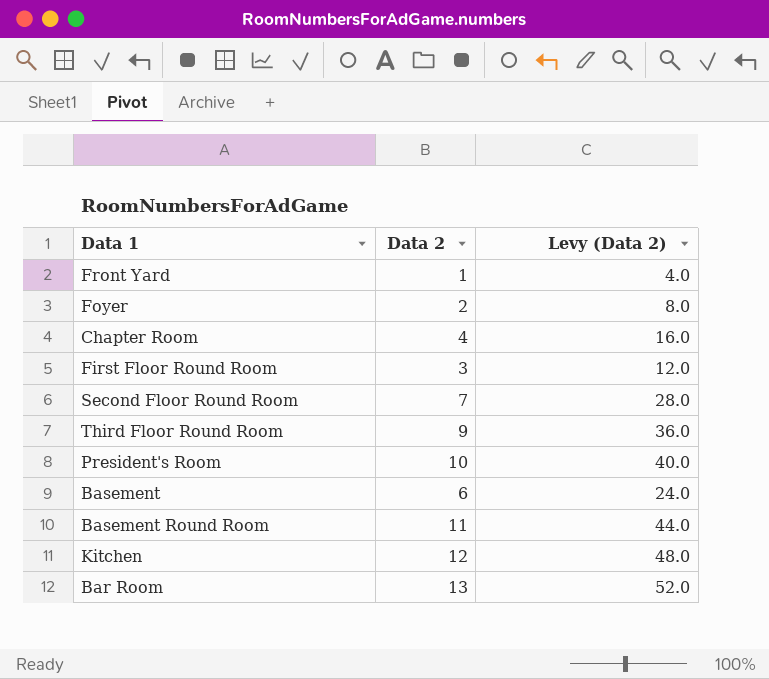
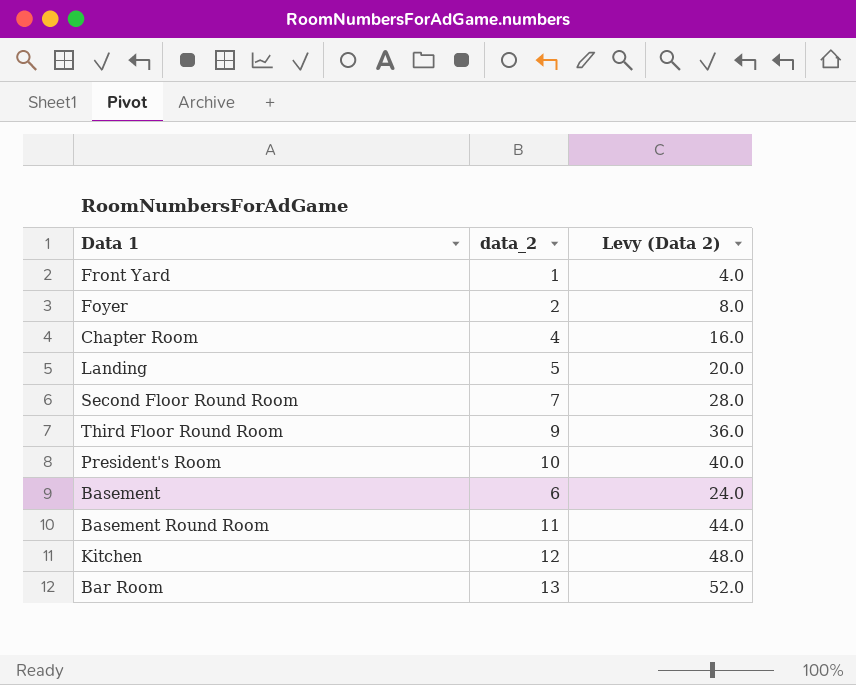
column name: Data 2 -> data_2
row First Floor Round Room: 3 | 12.0 -> none
row Landing: none -> 5 | 20.0

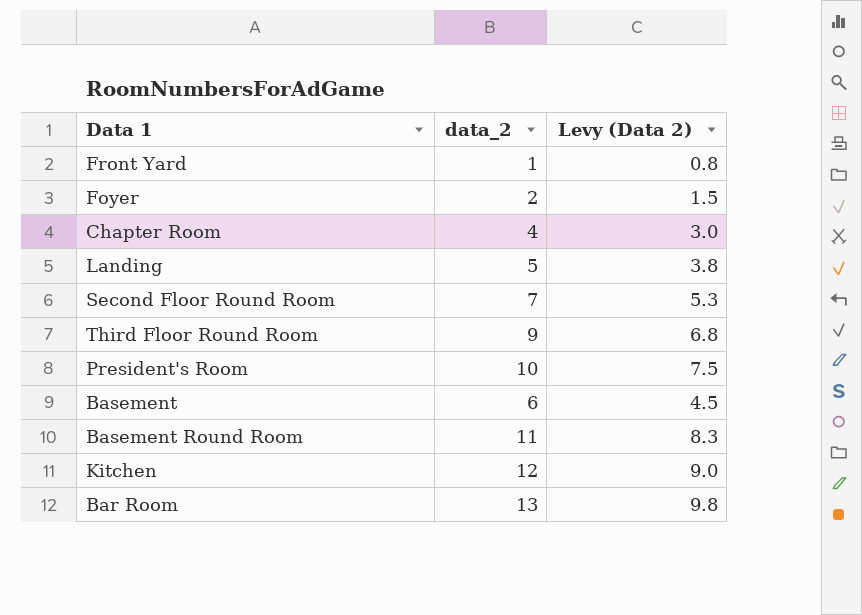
column Levy (Data 2) | formula: [data_2] * 4 -> [data_2] * 0.75

